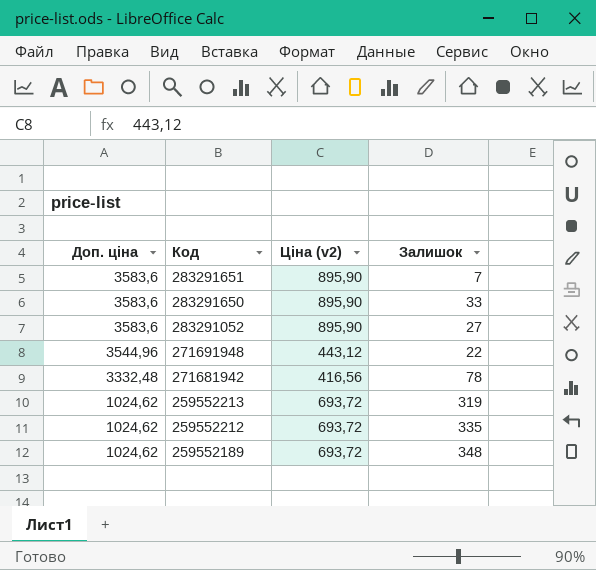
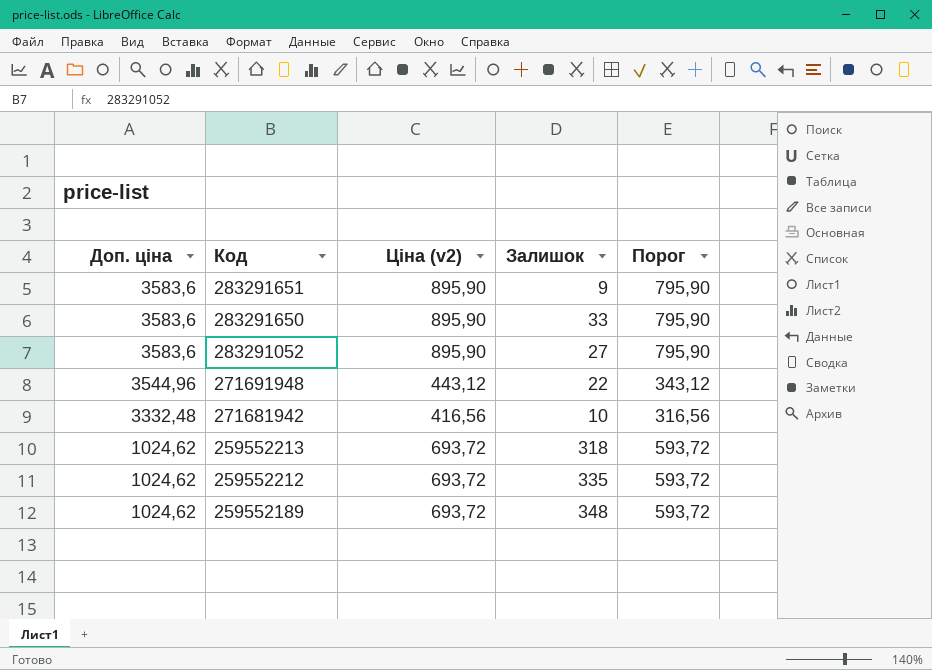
column Порог | formula: none -> [Ціна (v2)] - 100
283291651 | Залишок: 7 -> 9
271681942 | Залишок: 78 -> 10
259552213 | Залишок: 319 -> 318

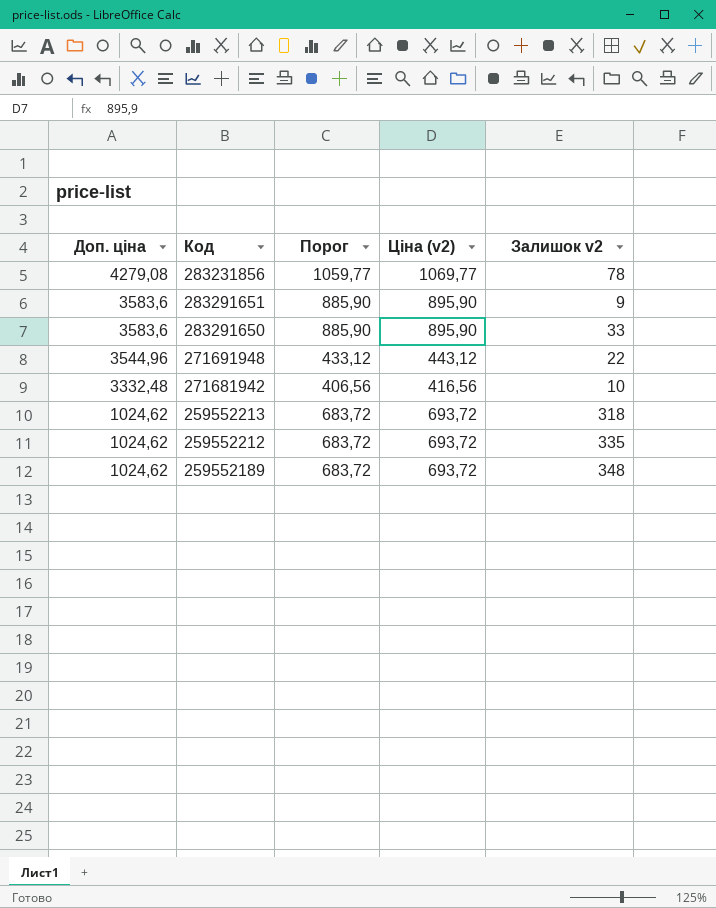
column Порог | formula: [Ціна (v2)] - 100 -> [Ціна (v2)] - 10
column Порог | position: 5 -> 3
column name: Залишок -> Залишок v2
row 283291052: 3583,6 | 895,90 | 27 | 795,90 -> none
row 283231856: none -> 4279,08 | 1059,77 | 1069,77 | 78

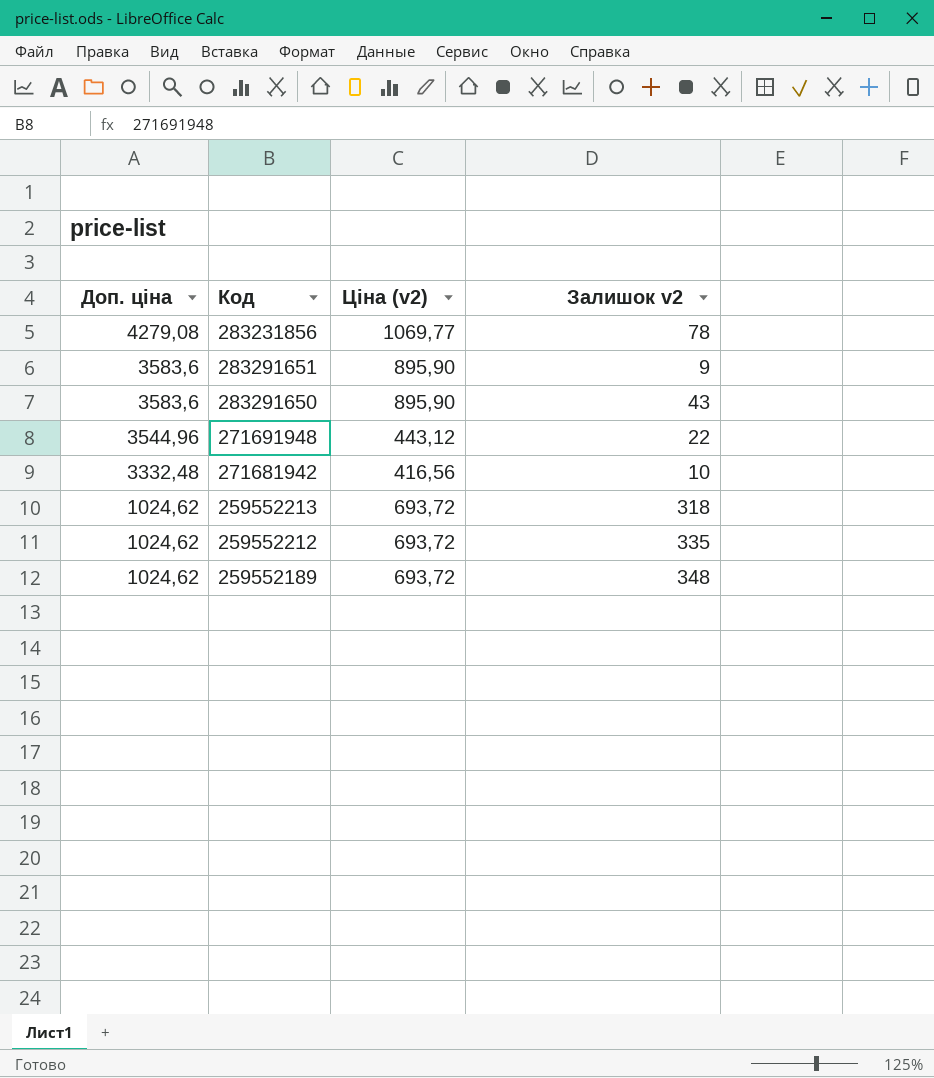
column Порог | formula: [Ціна (v2)] - 10 -> none
283291650 | Залишок v2: 33 -> 43

